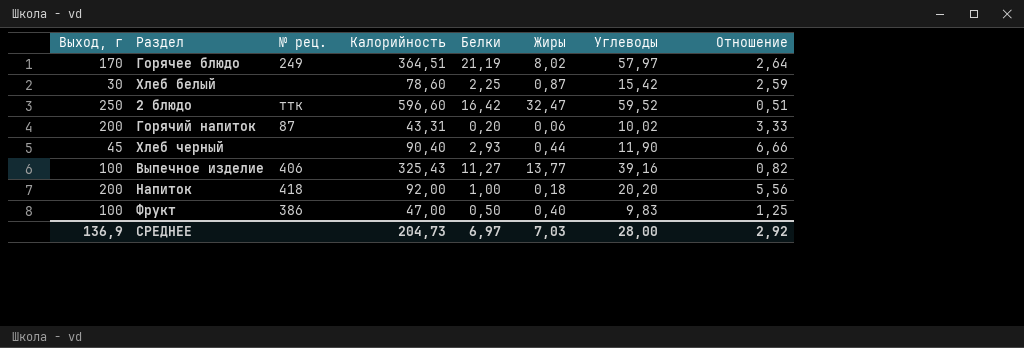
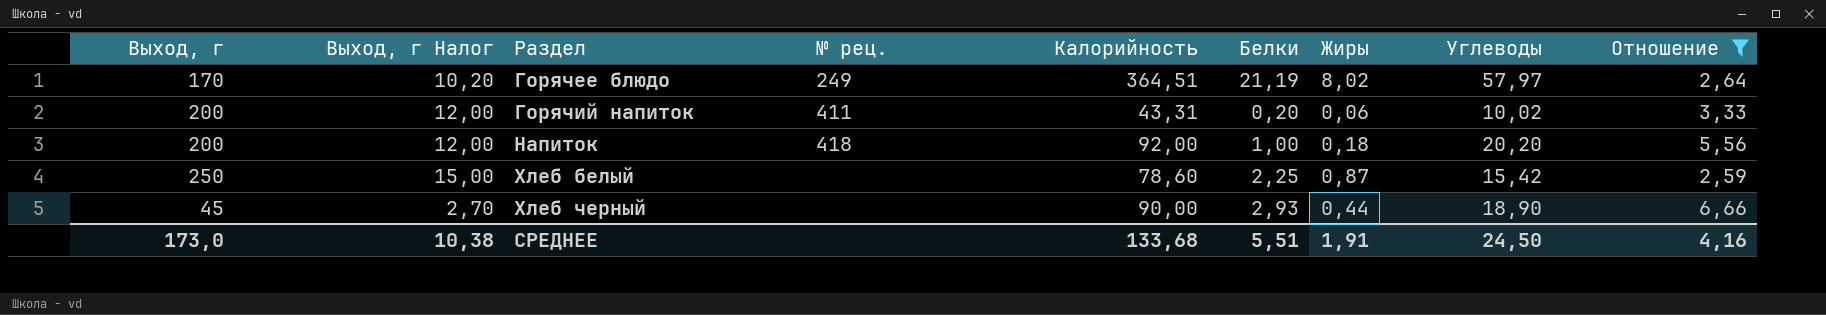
filter: none -> Отношение >= 2,59
row order: none -> Раздел ascending
column Выход, г Налог | formula: none -> [Выход, г] * 0,06
Горячий напиток | № рец.: 87 -> 411
Хлеб белый | Выход, г: 30 -> 250
Хлеб черный | Калорийность: 90,40 -> 90,00
Хлеб черный | Углеводы: 11,90 -> 18,90
СРЕДНЕЕ | Выход, г: 136,9 -> 173,0
СРЕДНЕЕ | Калорийность: 204,73 -> 133,68
СРЕДНЕЕ | Белки: 6,97 -> 5,51
СРЕДНЕЕ | Жиры: 7,03 -> 1,91
СРЕДНЕЕ | Углеводы: 28,00 -> 24,50
СРЕДНЕЕ | Отношение: 2,92 -> 4,16

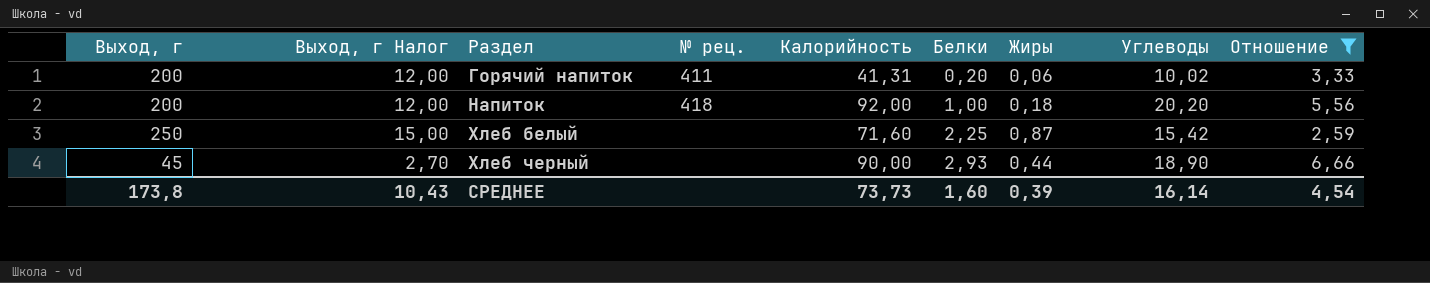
row Горячее блюдо: 170 | 10,20 | 249 | 364,51 | 21,19 | 8,02 | 57,97 | 2,64 -> none
Горячий напиток | Калорийность: 43,31 -> 41,31
Хлеб белый | Калорийность: 78,60 -> 71,60
СРЕДНЕЕ | Выход, г: 173,0 -> 173,8
СРЕДНЕЕ | Выход, г Налог: 10,38 -> 10,43
СРЕДНЕЕ | Калорийность: 133,68 -> 73,73
СРЕДНЕЕ | Белки: 5,51 -> 1,60
СРЕДНЕЕ | Жиры: 1,91 -> 0,39
СРЕДНЕЕ | Углеводы: 24,50 -> 16,14
СРЕДНЕЕ | Отношение: 4,16 -> 4,54

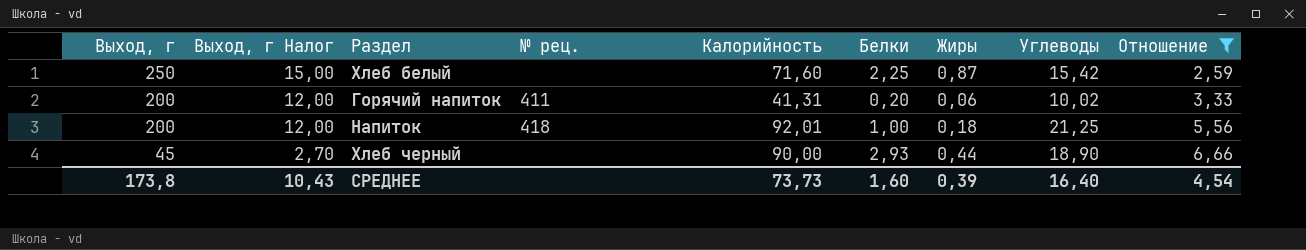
row order: Раздел ascending -> Выход, г descending
Напиток | Калорийность: 92,00 -> 92,01
Напиток | Углеводы: 20,20 -> 21,25
СРЕДНЕЕ | Углеводы: 16,14 -> 16,40

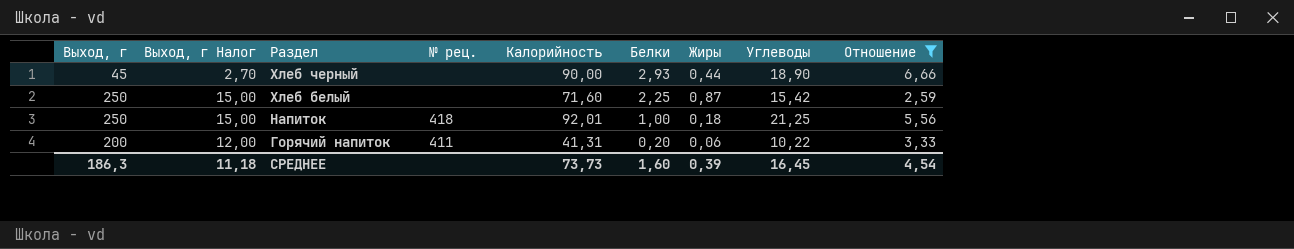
row order: Выход, г descending -> Раздел descending
Напиток | Выход, г: 200 -> 250
Напиток | Выход, г Налог: 12,00 -> 15,00
Горячий напиток | Углеводы: 10,02 -> 10,22
СРЕДНЕЕ | Выход, г: 173,8 -> 186,3
СРЕДНЕЕ | Выход, г Налог: 10,43 -> 11,18
СРЕДНЕЕ | Углеводы: 16,40 -> 16,45

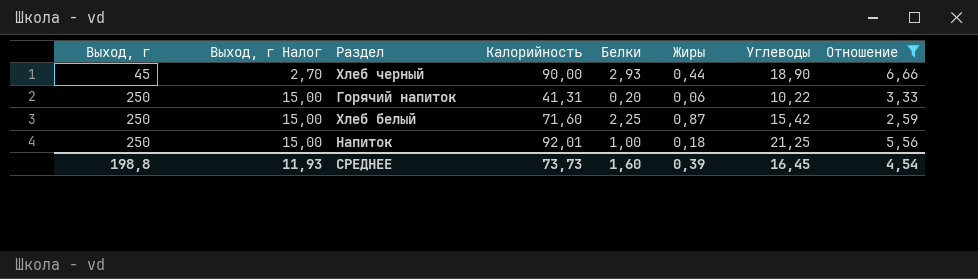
row order: Раздел descending -> Выход, г ascending
column № рец. | position: 4 -> none
Горячий напиток | Выход, г: 200 -> 250
Горячий напиток | Выход, г Налог: 12,00 -> 15,00
СРЕДНЕЕ | Выход, г: 186,3 -> 198,8
СРЕДНЕЕ | Выход, г Налог: 11,18 -> 11,93

